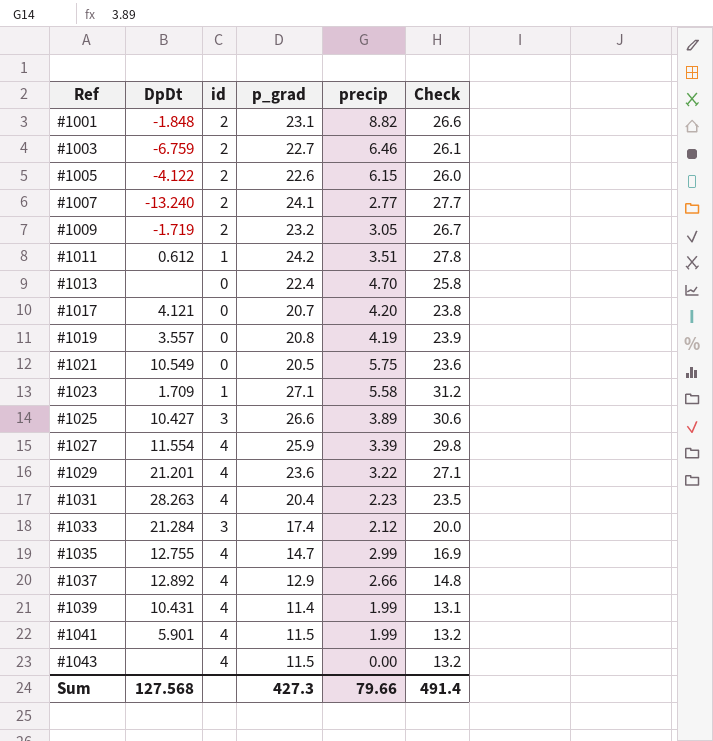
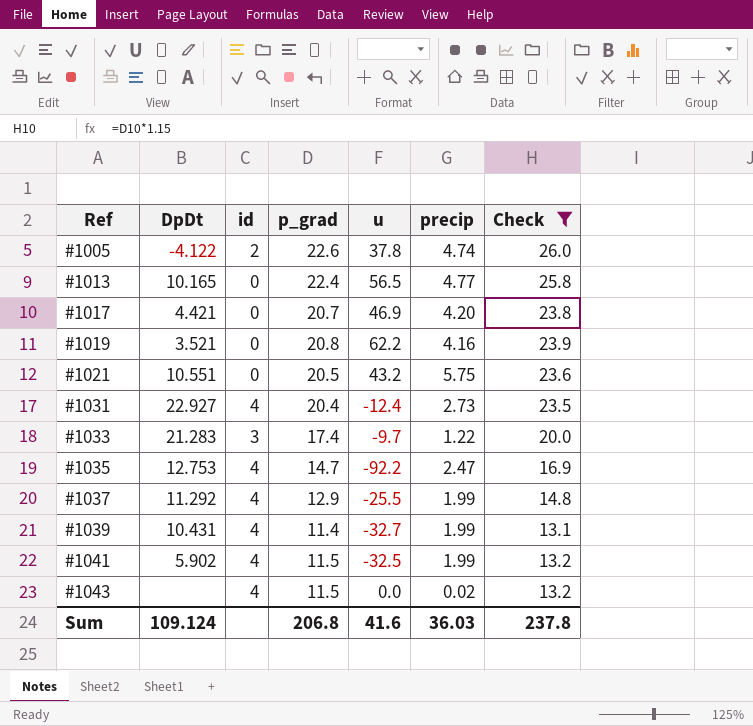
filter: none -> Check <= 26.0
column u | position: none -> 5
#1005 | precip: 6.15 -> 4.74
#1013 | DpDt: none -> 10.165
#1013 | precip: 4.70 -> 4.77
#1017 | DpDt: 4.121 -> 4.421
#1019 | DpDt: 3.557 -> 3.521
#1019 | precip: 4.19 -> 4.16
#1021 | DpDt: 10.549 -> 10.551
#1031 | DpDt: 28.263 -> 22.927
#1031 | precip: 2.23 -> 2.73
#1033 | DpDt: 21.284 -> 21.283
#1033 | precip: 2.12 -> 1.22
#1035 | DpDt: 12.755 -> 12.753
#1035 | precip: 2.99 -> 2.47
#1037 | DpDt: 12.892 -> 11.292
#1037 | precip: 2.66 -> 1.99
#1041 | DpDt: 5.901 -> 5.902
#1043 | precip: 0.00 -> 0.02
Sum | DpDt: 127.568 -> 109.124
Sum | p_grad: 427.3 -> 206.8
Sum | precip: 79.66 -> 36.03
Sum | Check: 491.4 -> 237.8

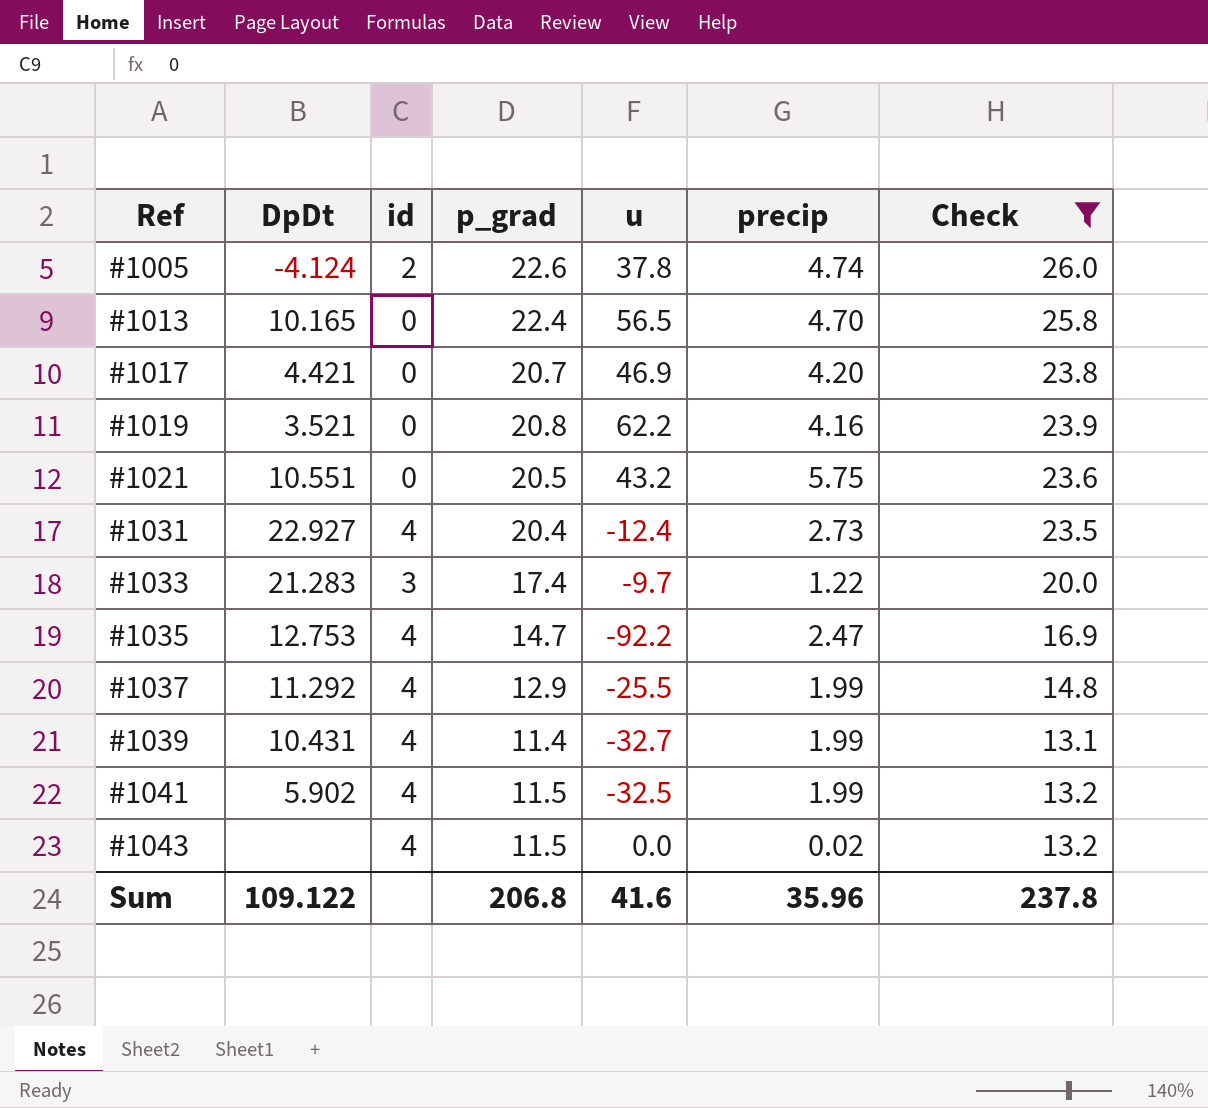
#1005 | DpDt: -4.122 -> -4.124
#1013 | precip: 4.77 -> 4.70
Sum | DpDt: 109.124 -> 109.122
Sum | precip: 36.03 -> 35.96

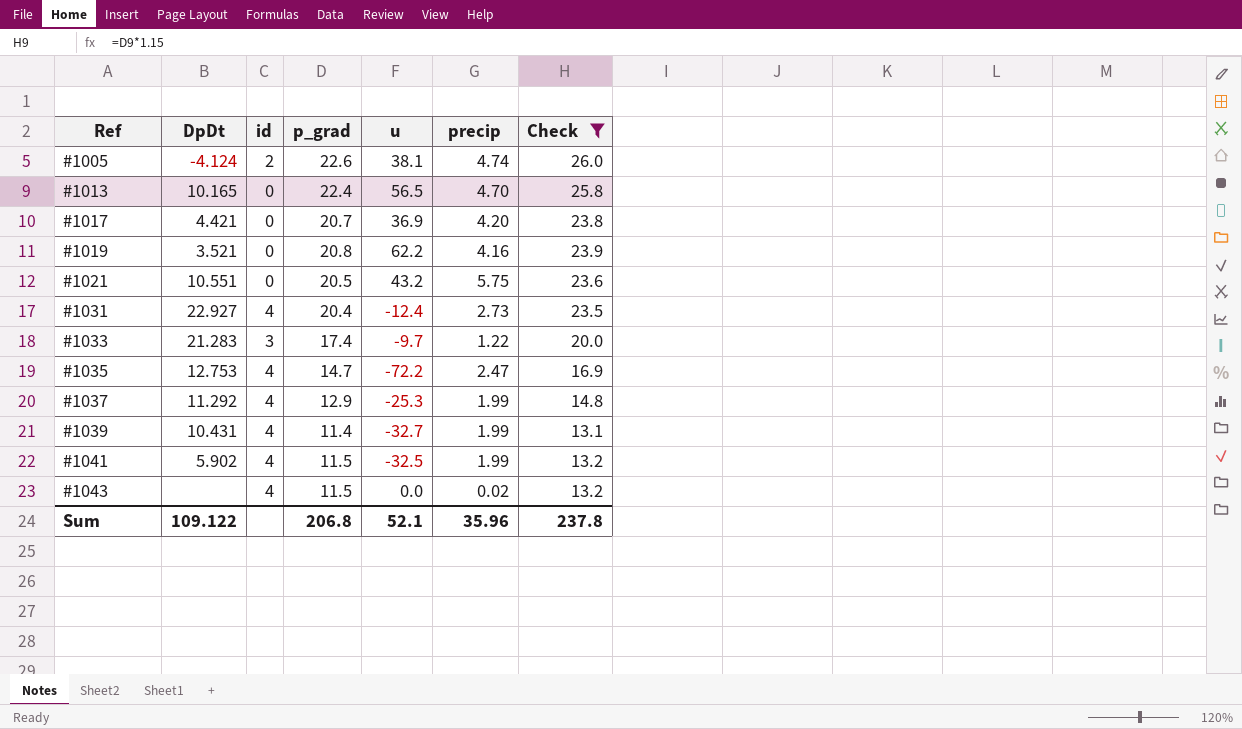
#1005 | u: 37.8 -> 38.1
#1017 | u: 46.9 -> 36.9
#1035 | u: -92.2 -> -72.2
#1037 | u: -25.5 -> -25.3
Sum | u: 41.6 -> 52.1

